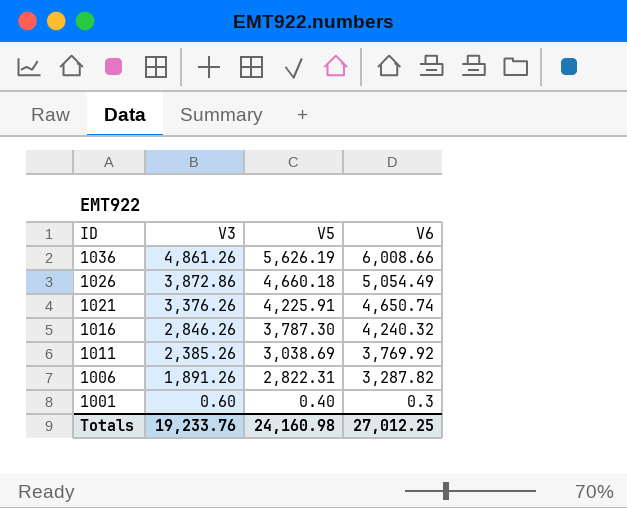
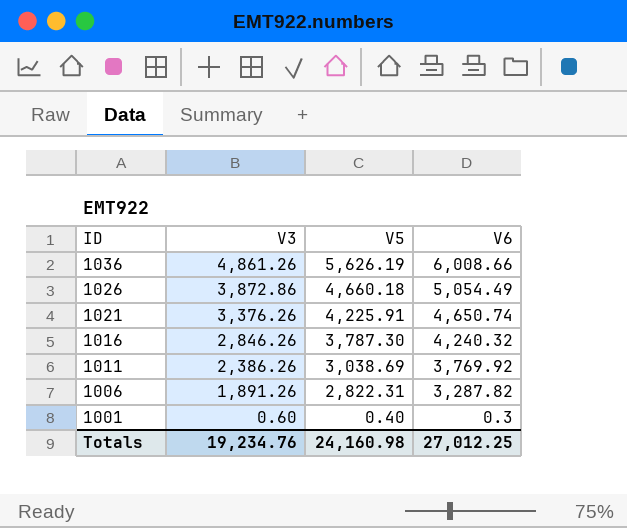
1011 | V3: 2,385.26 -> 2,386.26
Totals | V3: 19,233.76 -> 19,234.76

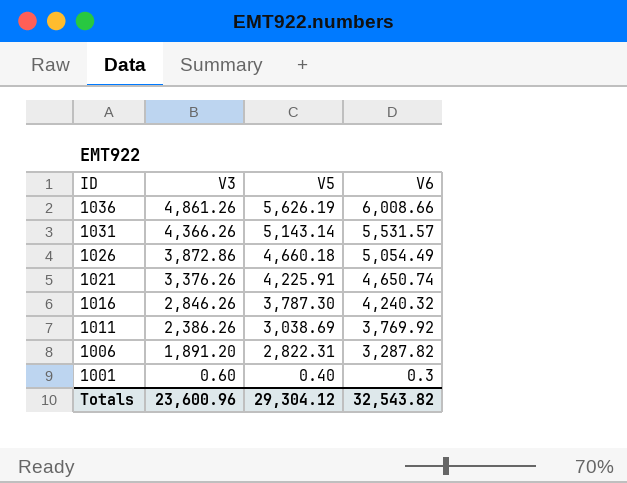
row 1031: none -> 4,366.26 | 5,143.14 | 5,531.57
1006 | V3: 1,891.26 -> 1,891.20
Totals | V3: 19,234.76 -> 23,600.96
Totals | V5: 24,160.98 -> 29,304.12
Totals | V6: 27,012.25 -> 32,543.82

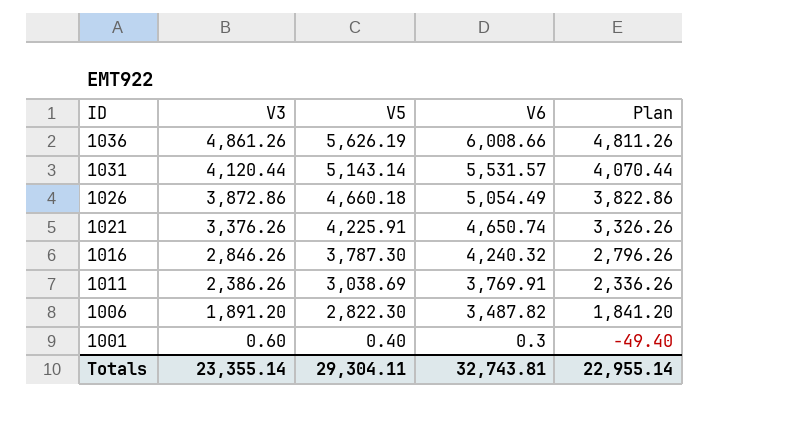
column Plan | formula: none -> [V3] - 50
1031 | V3: 4,366.26 -> 4,120.44
1011 | V6: 3,769.92 -> 3,769.91
1006 | V5: 2,822.31 -> 2,822.30
1006 | V6: 3,287.82 -> 3,487.82
Totals | V3: 23,600.96 -> 23,355.14
Totals | V5: 29,304.12 -> 29,304.11
Totals | V6: 32,543.82 -> 32,743.81

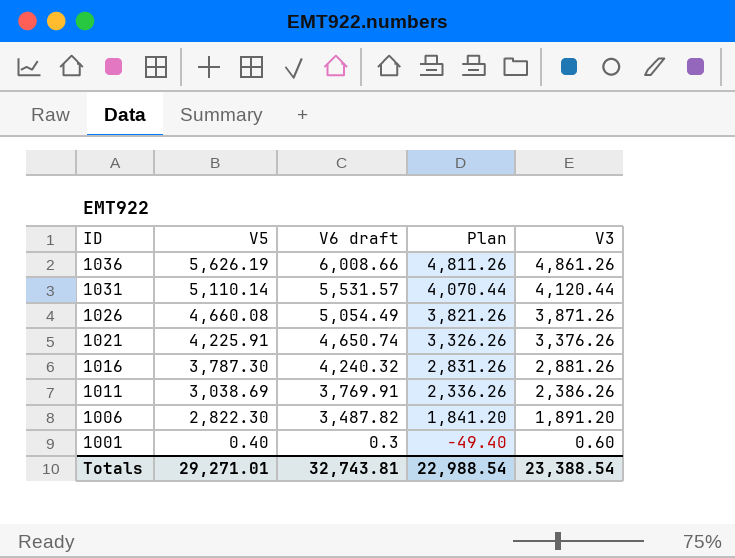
column name: V6 -> V6 draft
column V3 | position: 2 -> 5
1031 | V5: 5,143.14 -> 5,110.14
1026 | V5: 4,660.18 -> 4,660.08
1026 | Plan: 3,822.86 -> 3,821.26
1026 | V3: 3,872.86 -> 3,871.26
1016 | Plan: 2,796.26 -> 2,831.26
1016 | V3: 2,846.26 -> 2,881.26
Totals | V5: 29,304.11 -> 29,271.01
Totals | Plan: 22,955.14 -> 22,988.54
Totals | V3: 23,355.14 -> 23,388.54

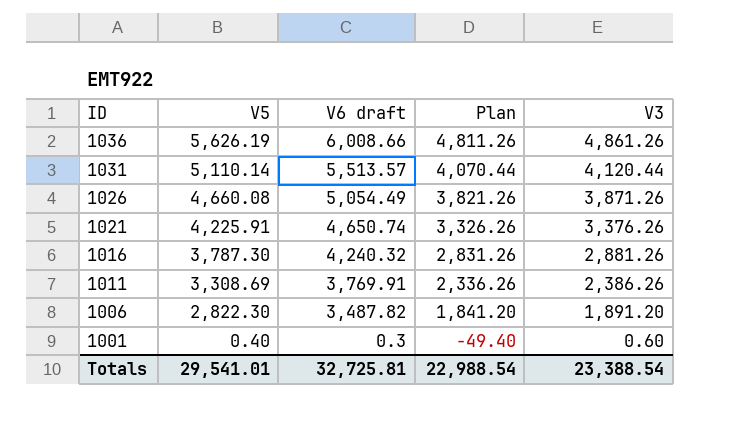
1031 | V6 draft: 5,531.57 -> 5,513.57
1011 | V5: 3,038.69 -> 3,308.69
Totals | V5: 29,271.01 -> 29,541.01
Totals | V6 draft: 32,743.81 -> 32,725.81

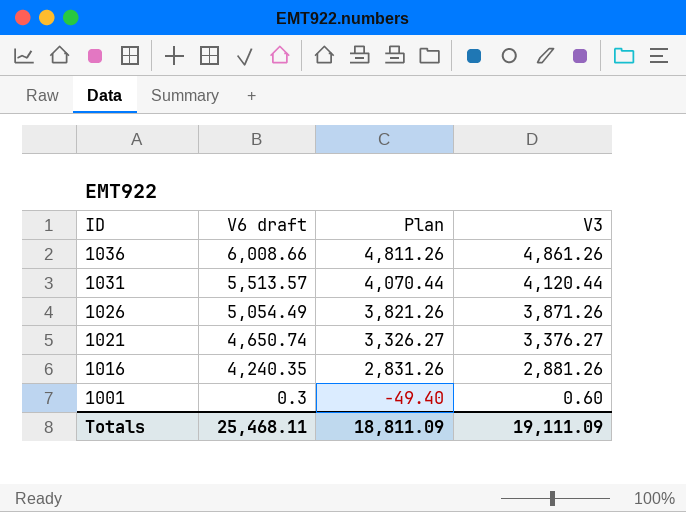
column V5 | position: 2 -> none
row 1011: 3,308.69 | 3,769.91 | 2,336.26 | 2,386.26 -> none
row 1006: 2,822.30 | 3,487.82 | 1,841.20 | 1,891.20 -> none
1021 | Plan: 3,326.26 -> 3,326.27
1021 | V3: 3,376.26 -> 3,376.27
1016 | V6 draft: 4,240.32 -> 4,240.35
Totals | V6 draft: 32,725.81 -> 25,468.11
Totals | Plan: 22,988.54 -> 18,811.09
Totals | V3: 23,388.54 -> 19,111.09

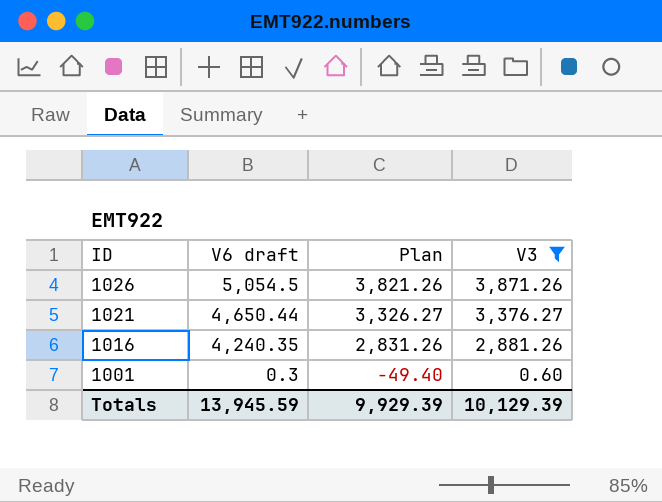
filter: none -> V3 <= 3,871.26
1026 | V6 draft: 5,054.49 -> 5,054.5
1021 | V6 draft: 4,650.74 -> 4,650.44
Totals | V6 draft: 25,468.11 -> 13,945.59
Totals | Plan: 18,811.09 -> 9,929.39
Totals | V3: 19,111.09 -> 10,129.39

